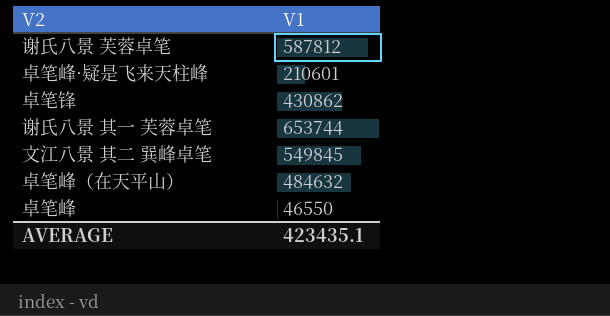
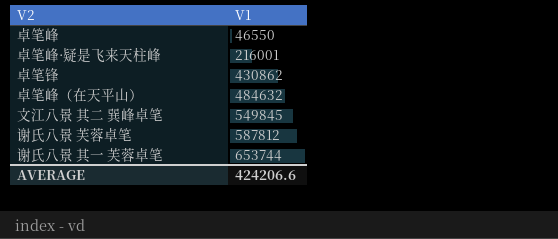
row order: none -> V1 ascending
卓笔峰·疑是飞来天柱峰 | V1: 210601 -> 216001
AVERAGE | V1: 423435.1 -> 424206.6

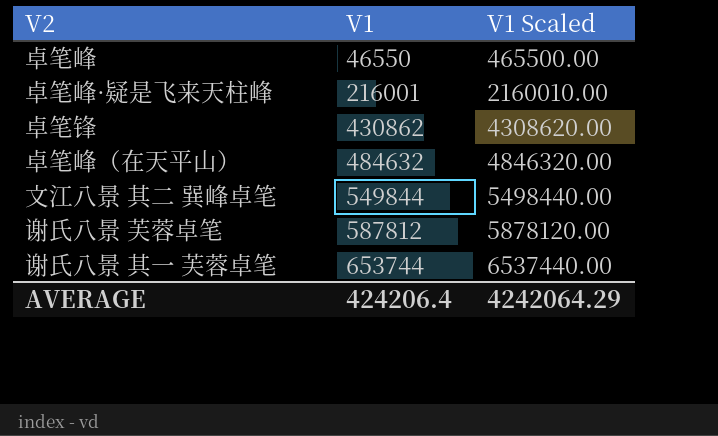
column V1 Scaled | formula: none -> [V1] * 10
文江八景 其二 巽峰卓笔 | V1: 549845 -> 549844
AVERAGE | V1: 424206.6 -> 424206.4

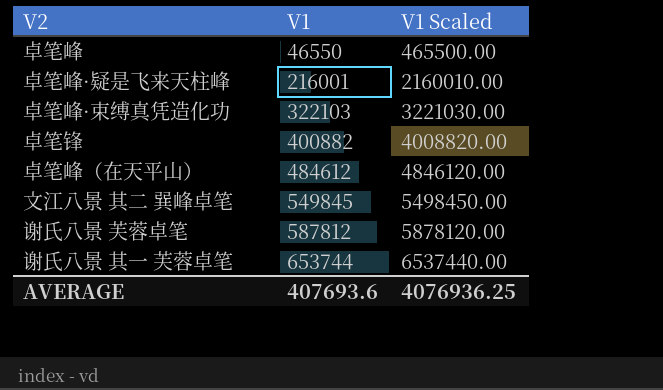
row 卓笔峰·束缚真凭造化功: none -> 322103 | 3221030.00
卓笔锋 | V1: 430862 -> 400882
卓笔锋 | V1 Scaled: 4308620.00 -> 4008820.00
卓笔峰（在天平山） | V1: 484632 -> 484612
卓笔峰（在天平山） | V1 Scaled: 4846320.00 -> 4846120.00
文江八景 其二 巽峰卓笔 | V1: 549844 -> 549845
文江八景 其二 巽峰卓笔 | V1 Scaled: 5498440.00 -> 5498450.00
AVERAGE | V1: 424206.4 -> 407693.6
AVERAGE | V1 Scaled: 4242064.29 -> 4076936.25

